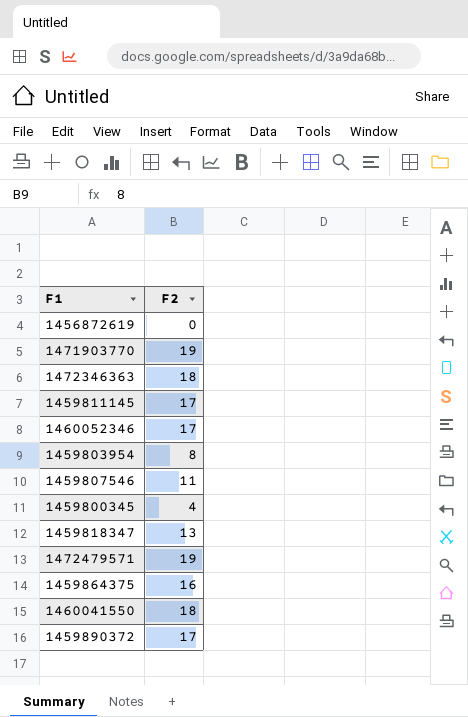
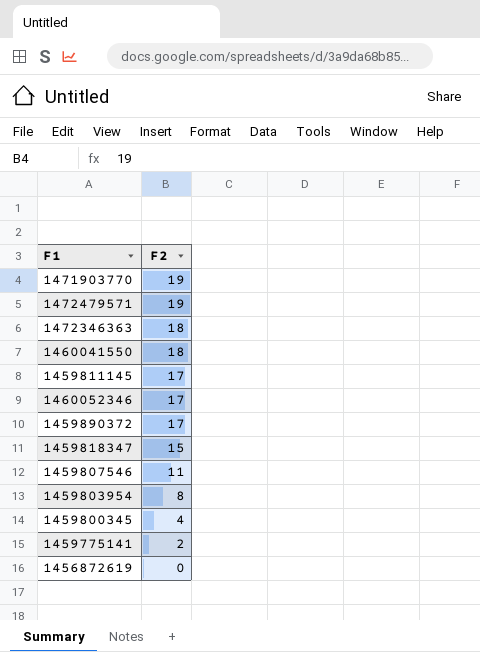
row order: none -> F2 descending
row 1459864375: 16 -> none
1459818347 | F2: 13 -> 15
row 1459775141: none -> 2

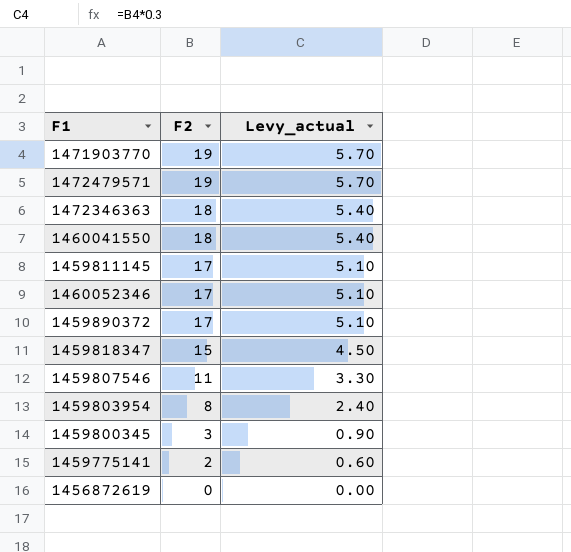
column Levy_actual | formula: none -> [F2] * 0.3
1459800345 | F2: 4 -> 3

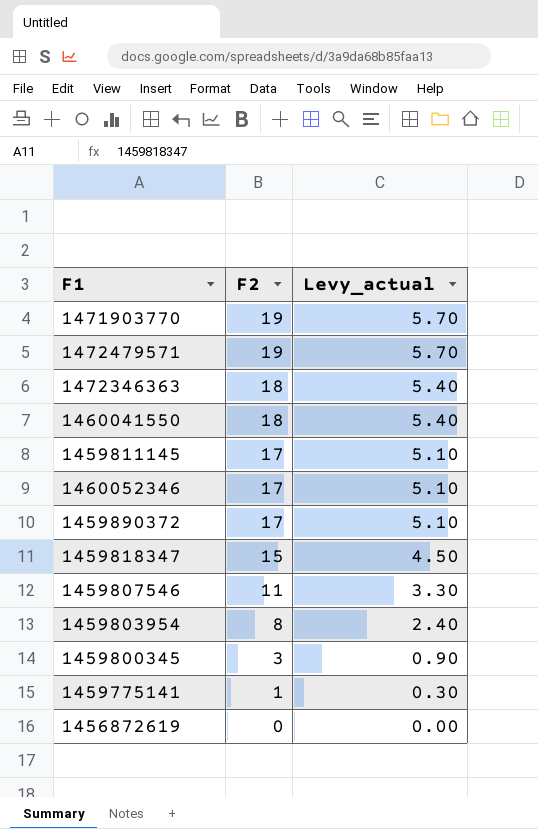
1459775141 | F2: 2 -> 1
1459775141 | Levy_actual: 0.60 -> 0.30

